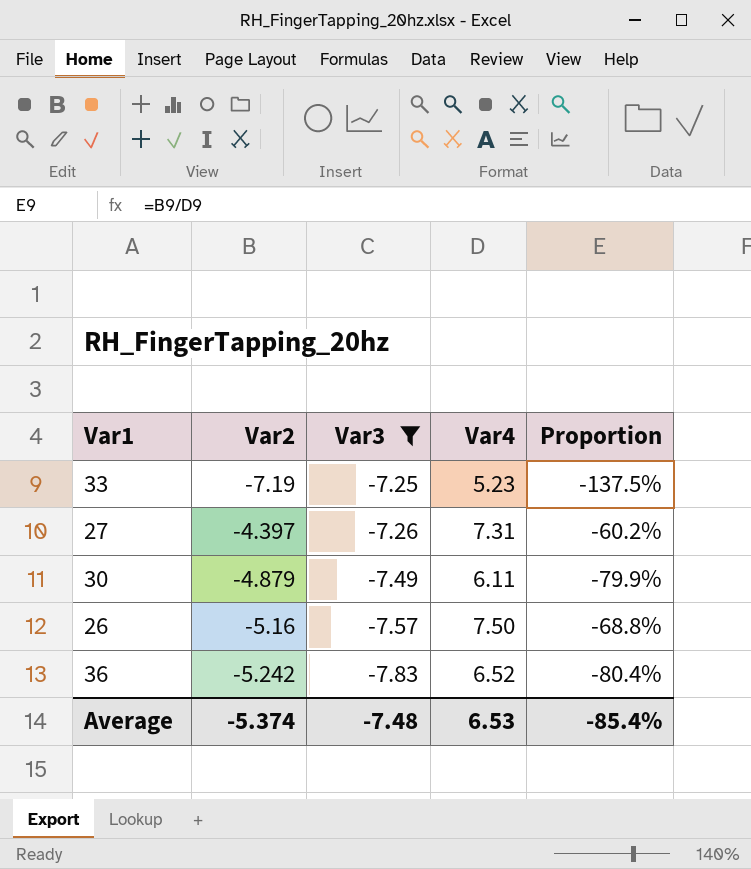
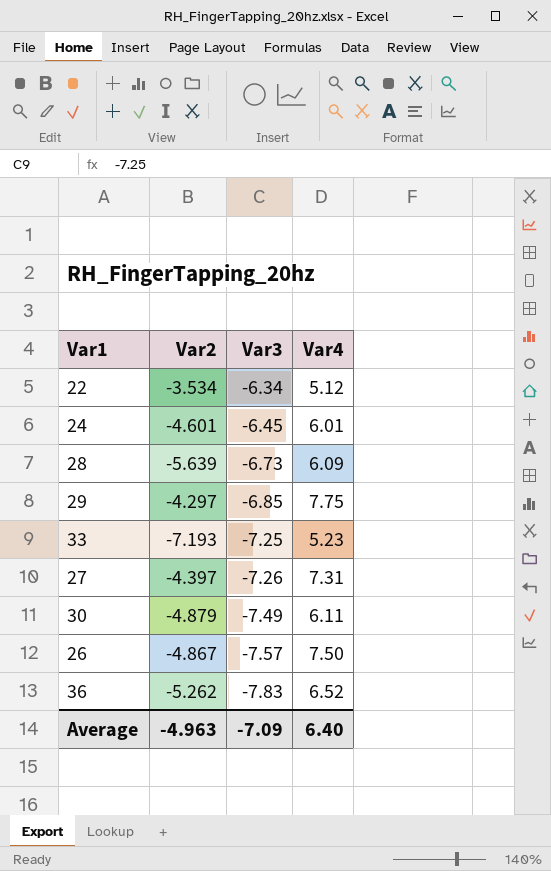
filter: Var3 <= -7.25 -> none
column Proportion | formula: [Var2] / [Var4] -> none
33 | Var2: -7.19 -> -7.193
26 | Var2: -5.16 -> -4.867
36 | Var2: -5.242 -> -5.262
Average | Var2: -5.374 -> -4.963
Average | Var3: -7.48 -> -7.09
Average | Var4: 6.53 -> 6.40

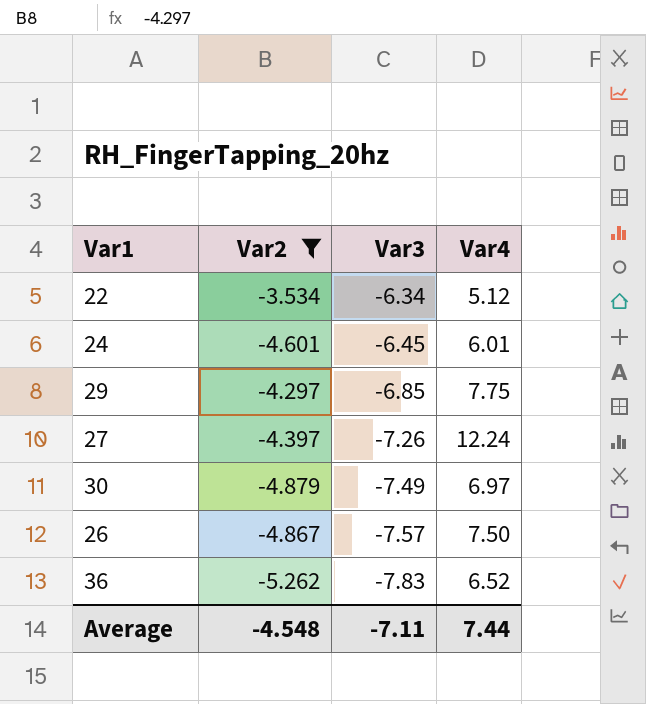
filter: none -> Var2 >= -5.262
27 | Var4: 7.31 -> 12.24
30 | Var4: 6.11 -> 6.97
Average | Var2: -4.963 -> -4.548
Average | Var3: -7.09 -> -7.11
Average | Var4: 6.40 -> 7.44

